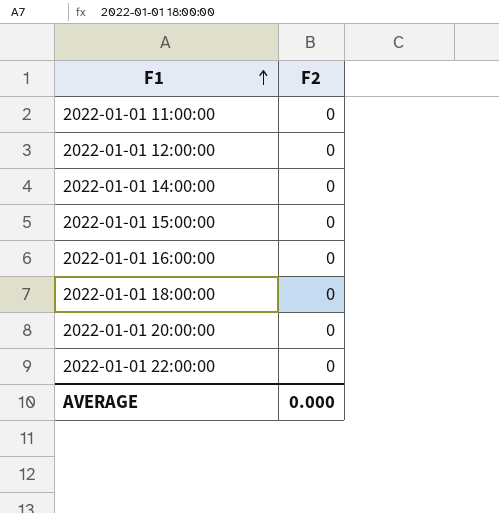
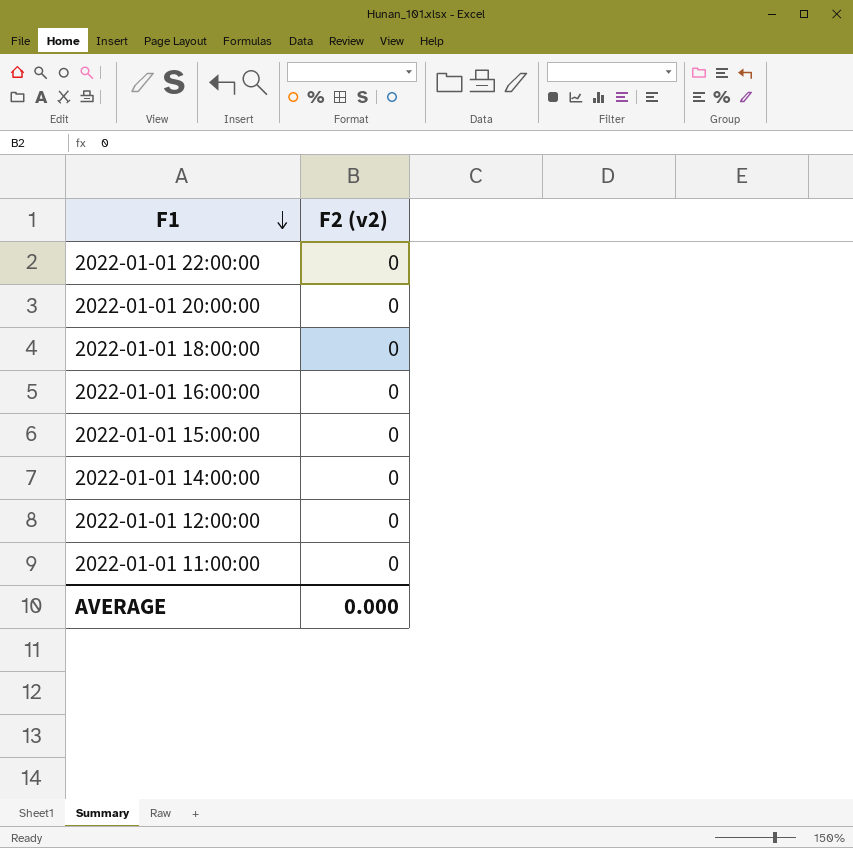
row order: F1 ascending -> F1 descending
column name: F2 -> F2 (v2)

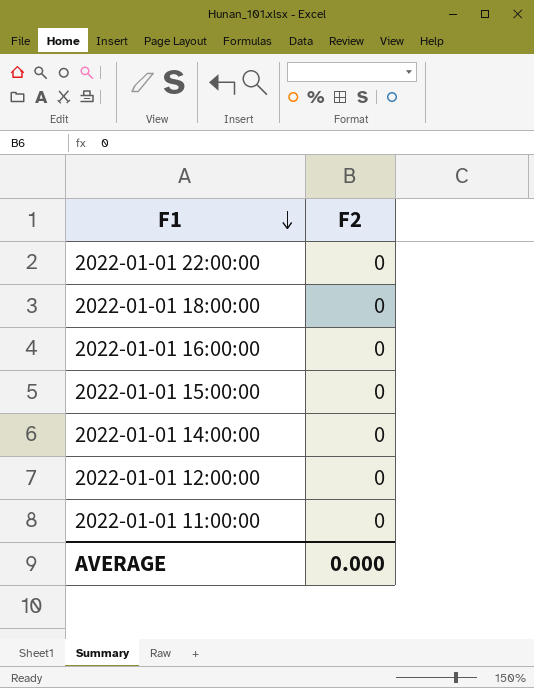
column name: F2 (v2) -> F2
row 2022-01-01 20:00:00: 0 -> none

